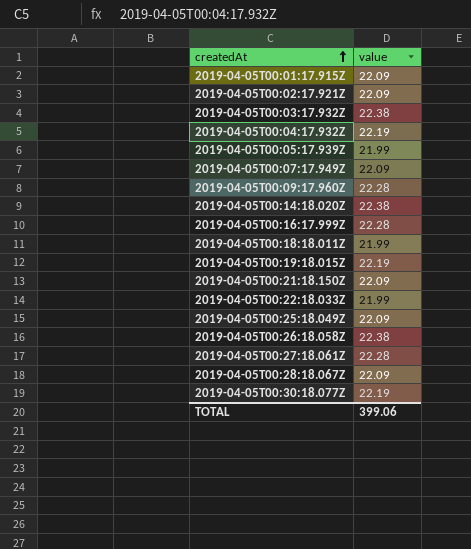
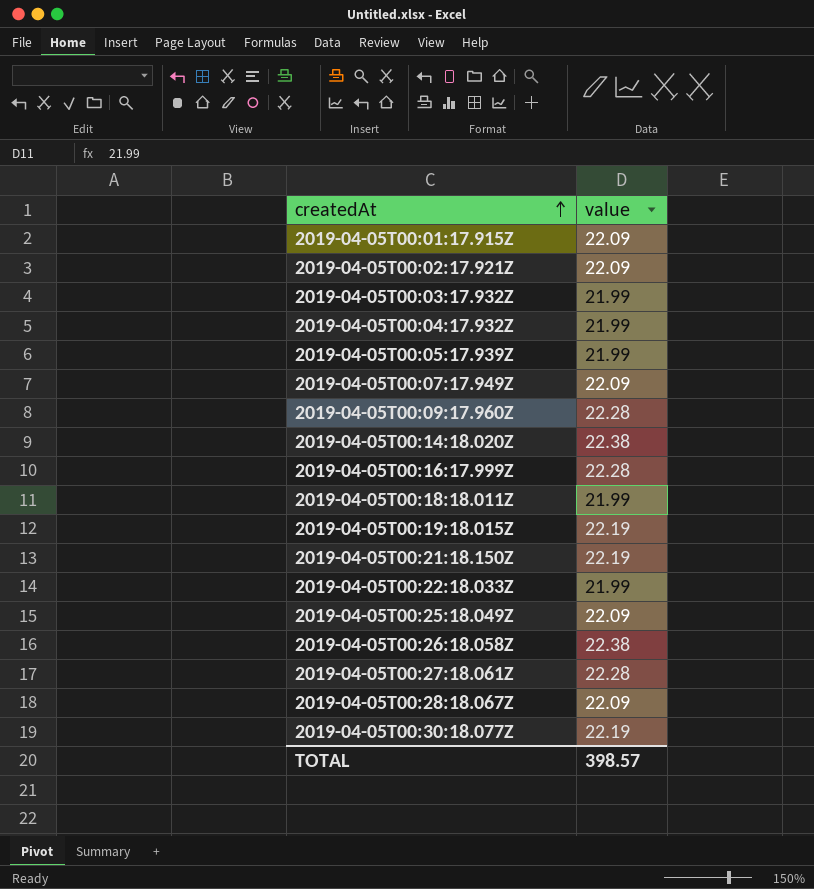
2019-04-05T00:03:17.932Z | value: 22.38 -> 21.99
2019-04-05T00:04:17.932Z | value: 22.19 -> 21.99
2019-04-05T00:21:18.150Z | value: 22.09 -> 22.19
TOTAL | value: 399.06 -> 398.57

